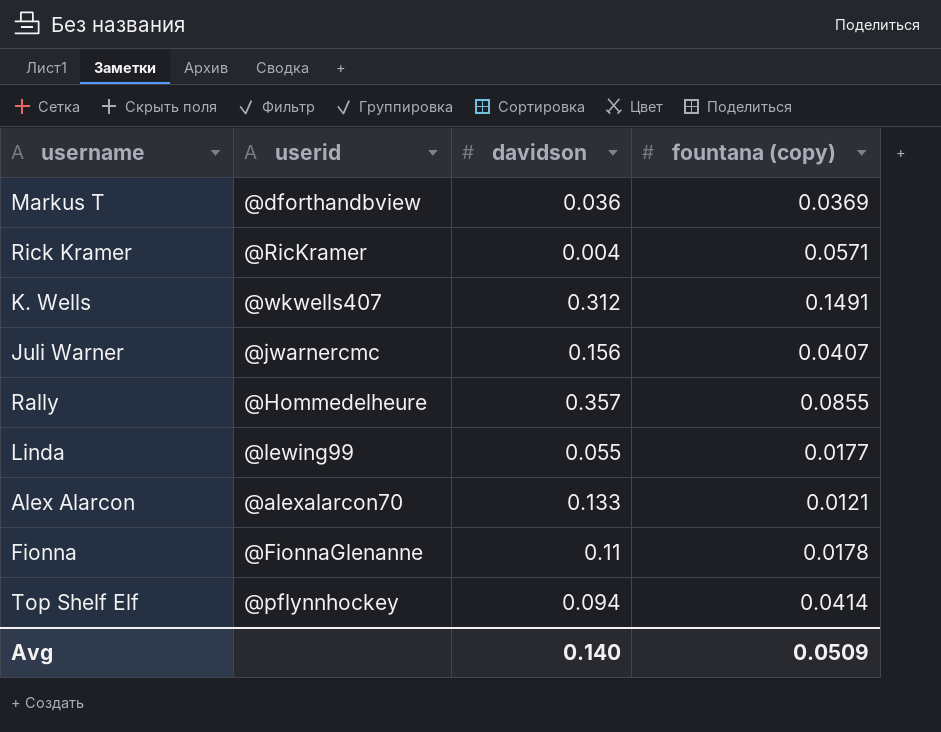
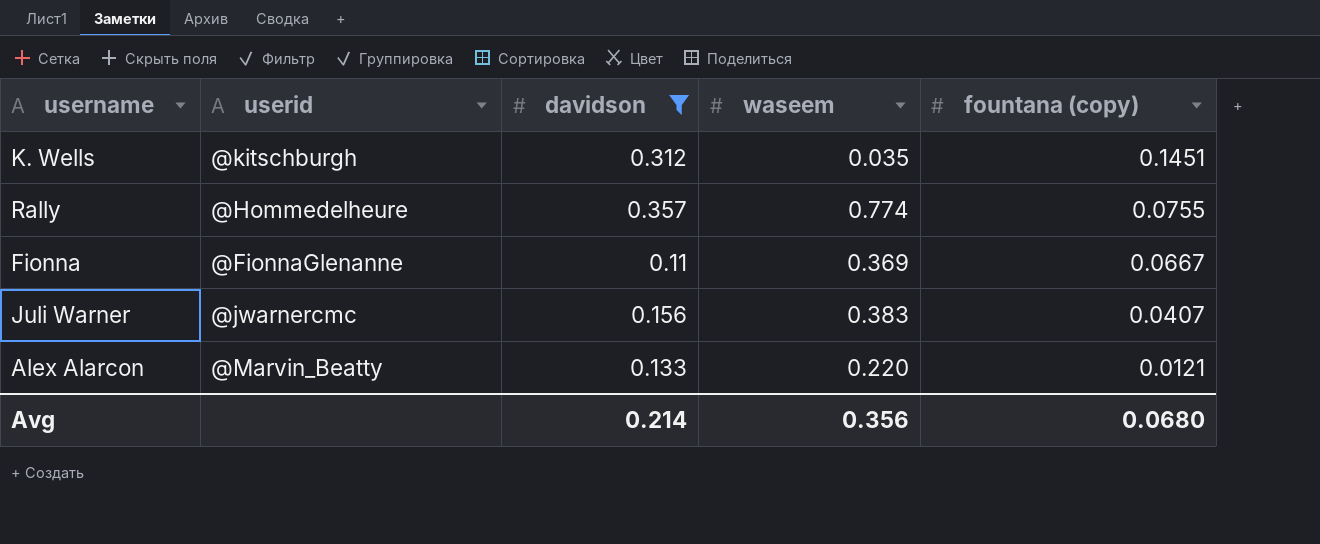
filter: none -> davidson >= 0.11
row order: none -> fountana (copy) descending
column waseem | position: none -> 4
K. Wells | userid: @wkwells407 -> @kitschburgh
K. Wells | fountana (copy): 0.1491 -> 0.1451
Rally | fountana (copy): 0.0855 -> 0.0755
Fionna | fountana (copy): 0.0178 -> 0.0667
Alex Alarcon | userid: @alexalarcon70 -> @Marvin_Beatty
Avg | davidson: 0.140 -> 0.214
Avg | fountana (copy): 0.0509 -> 0.0680

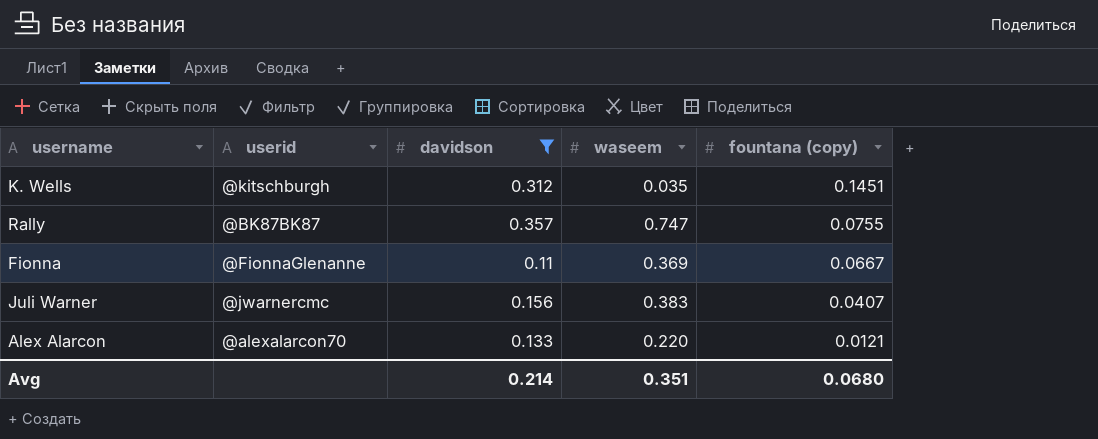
Rally | userid: @Hommedelheure -> @BK87BK87
Rally | waseem: 0.774 -> 0.747
Alex Alarcon | userid: @Marvin_Beatty -> @alexalarcon70
Avg | waseem: 0.356 -> 0.351

